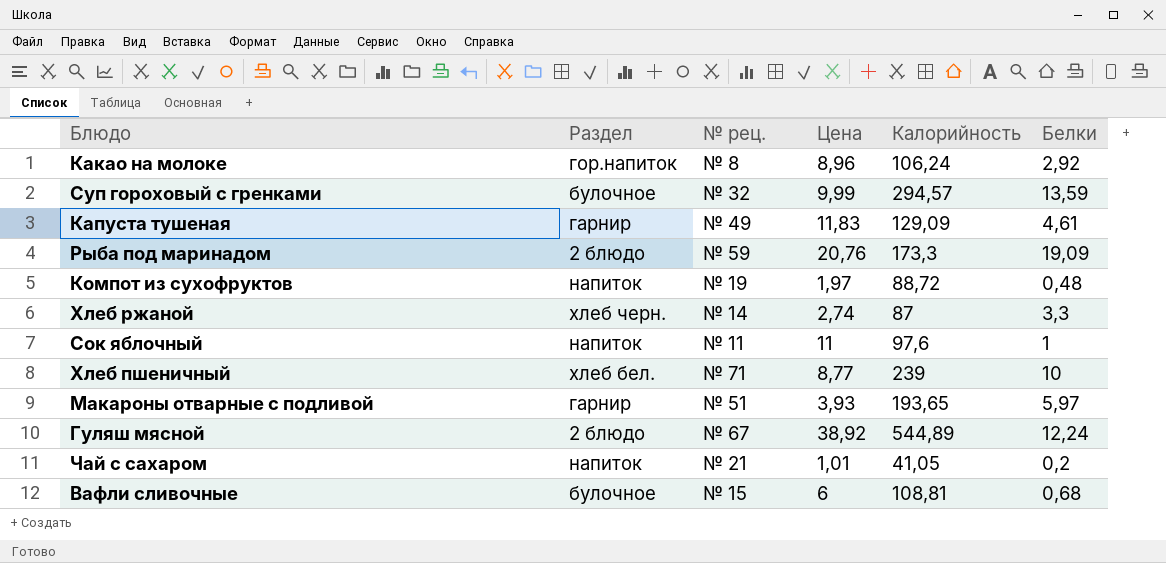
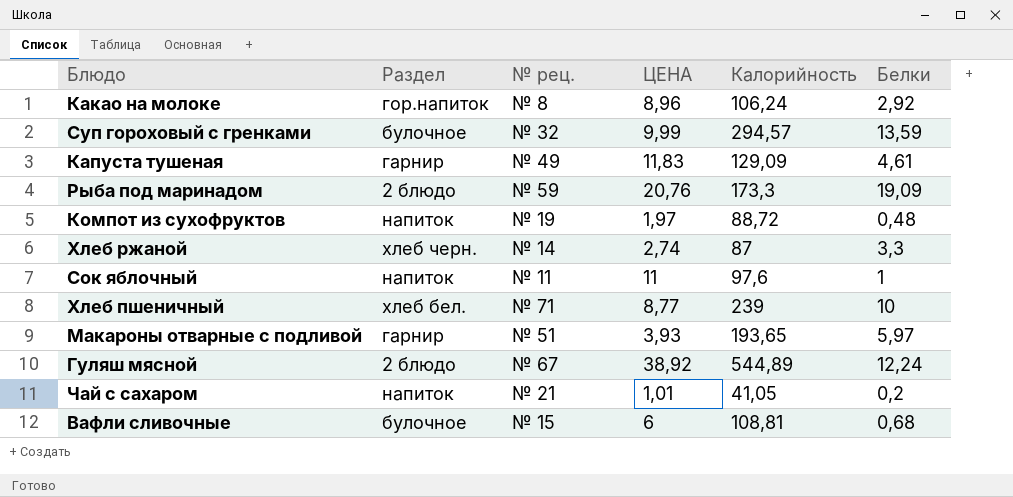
column name: Цена -> ЦЕНА

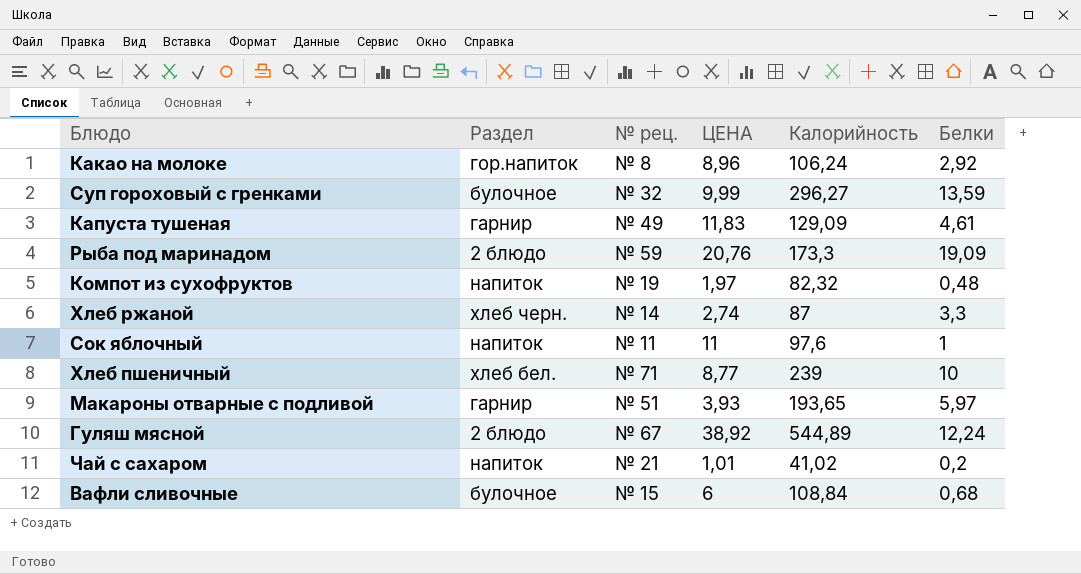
Суп гороховый с гренками | Калорийность: 294,57 -> 296,27
Компот из сухофруктов | Калорийность: 88,72 -> 82,32
Чай с сахаром | Калорийность: 41,05 -> 41,02
Вафли сливочные | Калорийность: 108,81 -> 108,84

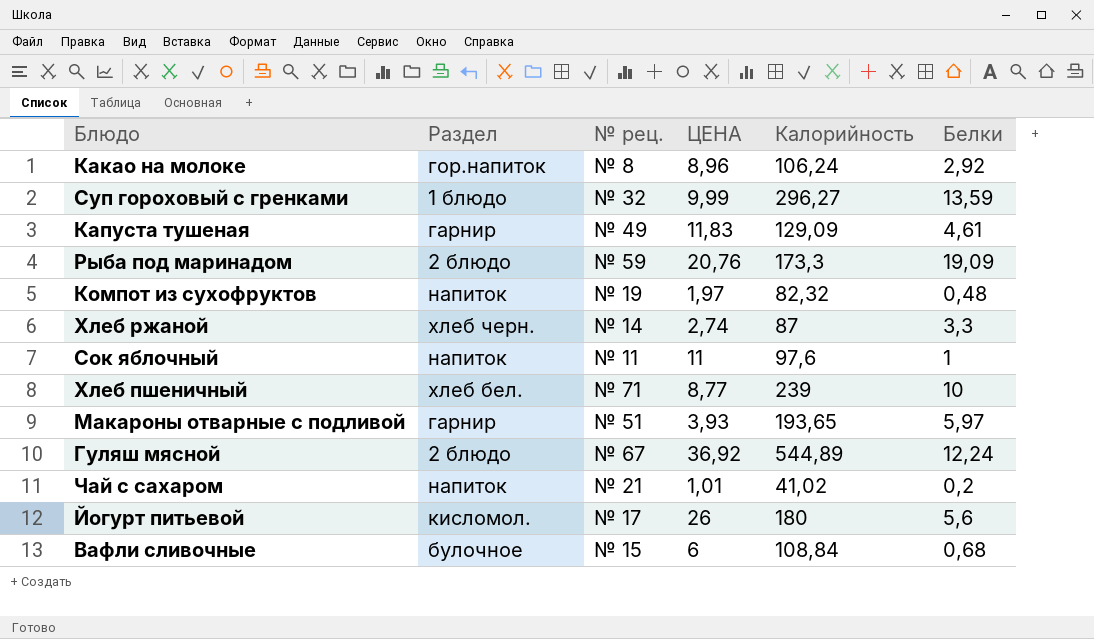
Суп гороховый с гренками | Раздел: булочное -> 1 блюдо
Гуляш мясной | ЦЕНА: 38,92 -> 36,92
row Йогурт питьевой: none -> кисломол. | № 17 | 26 | 180 | 5,6

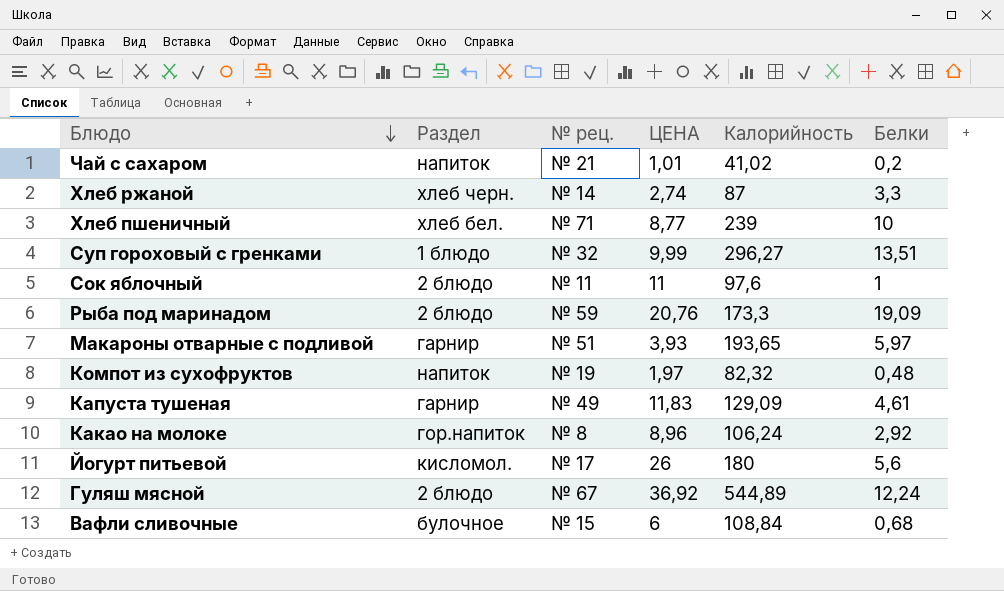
row order: none -> Блюдо descending
Суп гороховый с гренками | Белки: 13,59 -> 13,51
Сок яблочный | Раздел: напиток -> 2 блюдо

